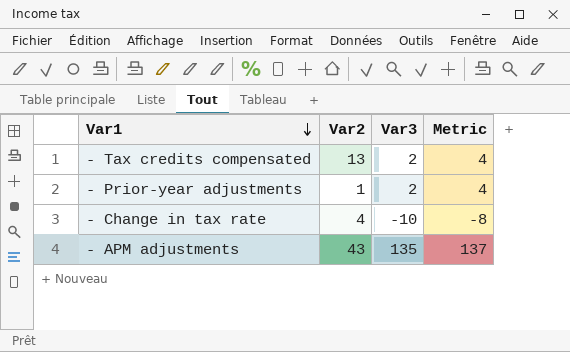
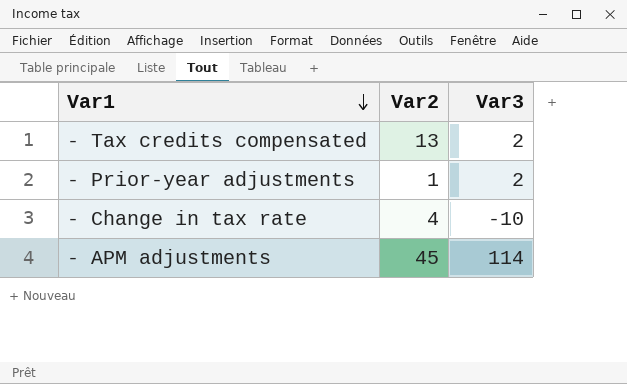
column Metric | formula: [Var3] + 2 -> none
- APM adjustments | Var2: 43 -> 45
- APM adjustments | Var3: 135 -> 114

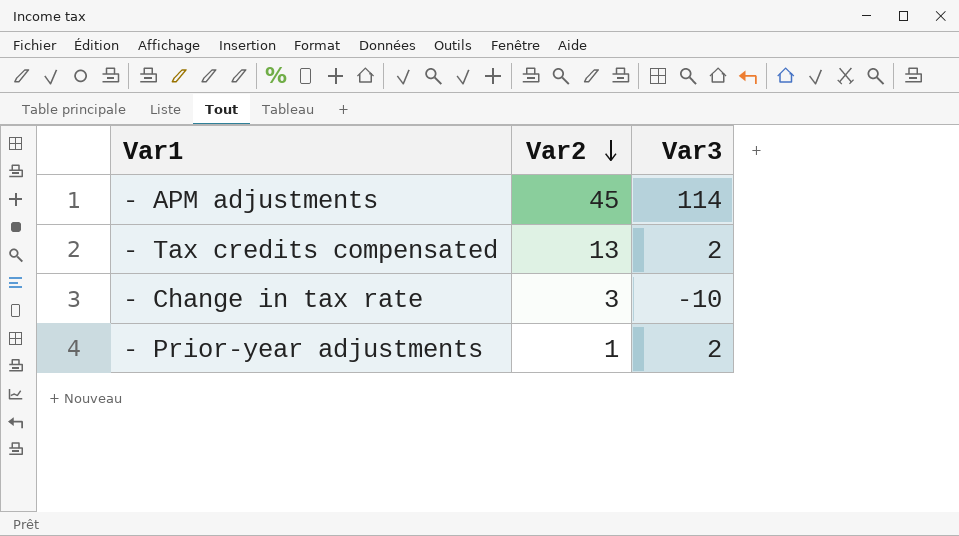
row order: Var1 descending -> Var2 descending
- Change in tax rate | Var2: 4 -> 3

